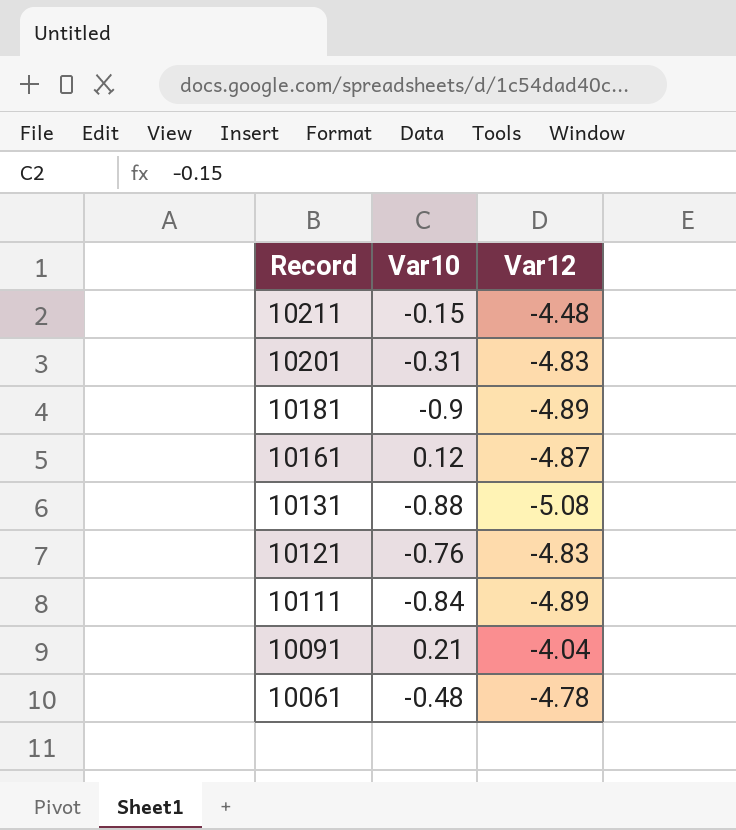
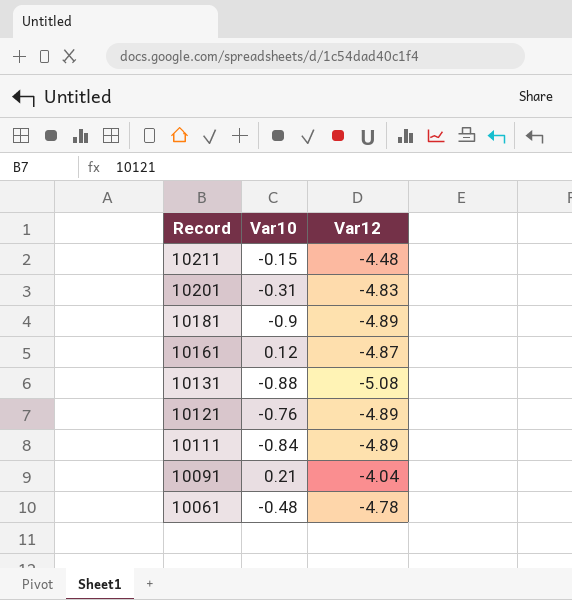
10121 | Var12: -4.83 -> -4.89

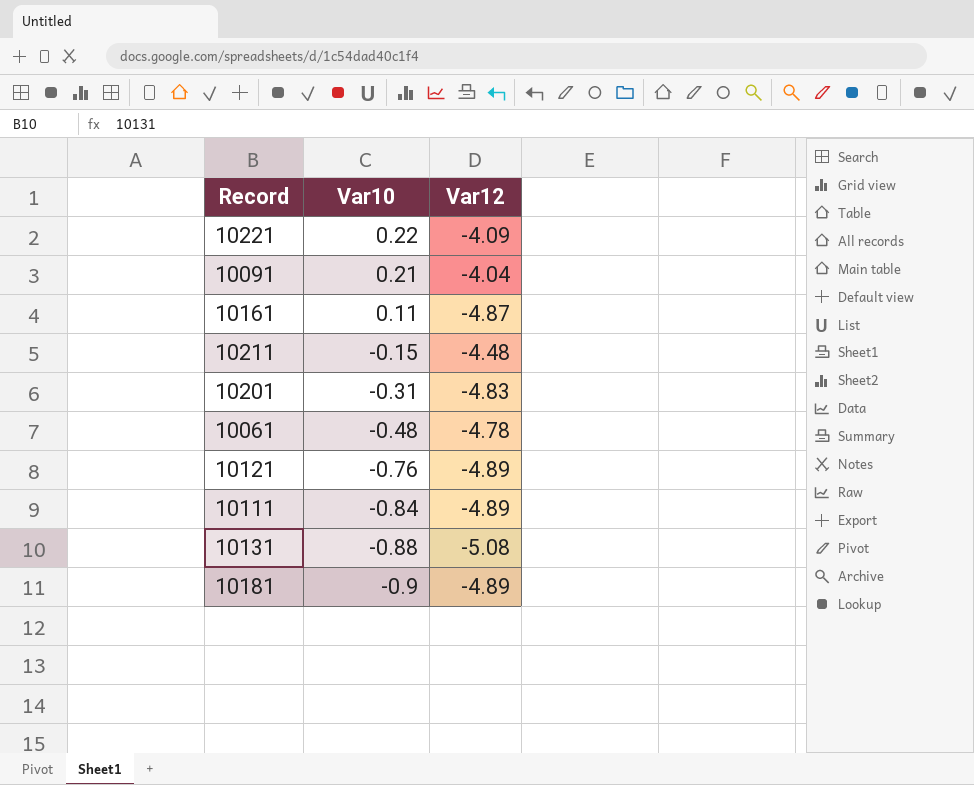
row order: Record descending -> Var10 descending
row 10221: none -> 0.22 | -4.09
10161 | Var10: 0.12 -> 0.11

